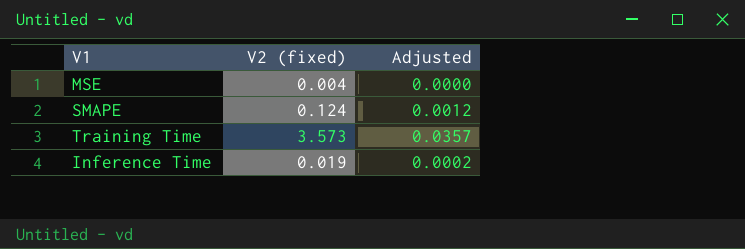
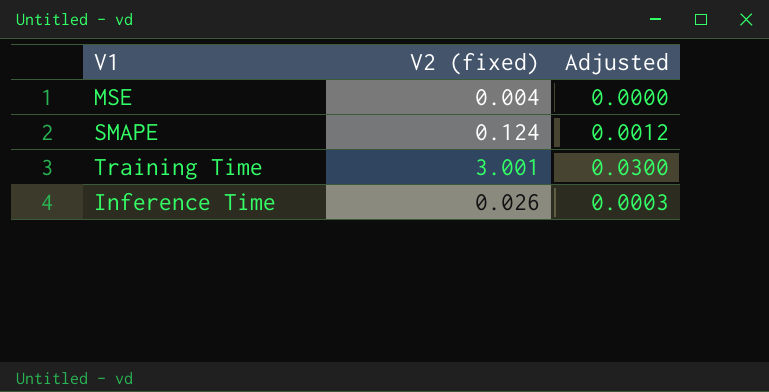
Training Time | V2 (fixed): 3.573 -> 3.001
Training Time | Adjusted: 0.0357 -> 0.0300
Inference Time | V2 (fixed): 0.019 -> 0.026
Inference Time | Adjusted: 0.0002 -> 0.0003

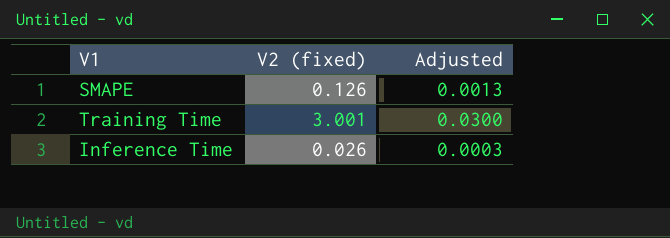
row MSE: 0.004 | 0.0000 -> none
SMAPE | V2 (fixed): 0.124 -> 0.126
SMAPE | Adjusted: 0.0012 -> 0.0013

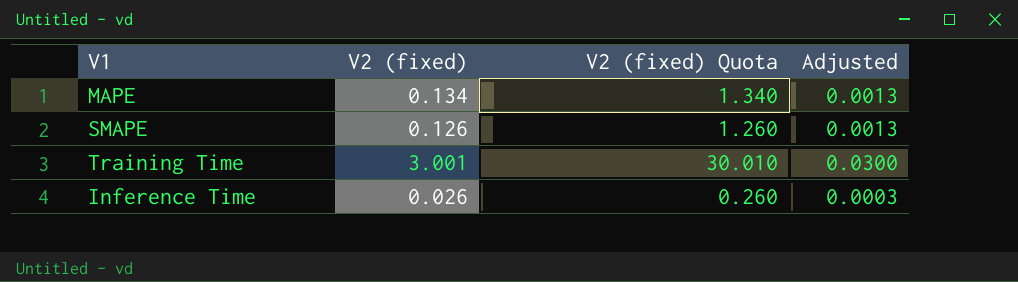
column V2 (fixed) Quota | formula: none -> [V2 (fixed)] * 10
row MAPE: none -> 0.134 | 1.340 | 0.0013

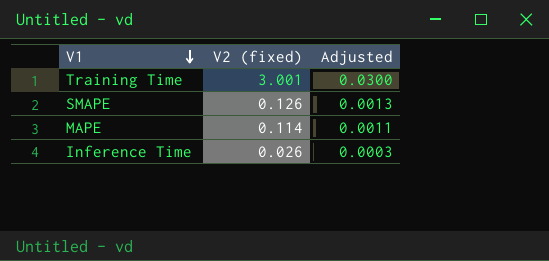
row order: none -> V1 descending
column V2 (fixed) Quota | formula: [V2 (fixed)] * 10 -> none
MAPE | V2 (fixed): 0.134 -> 0.114
MAPE | Adjusted: 0.0013 -> 0.0011

